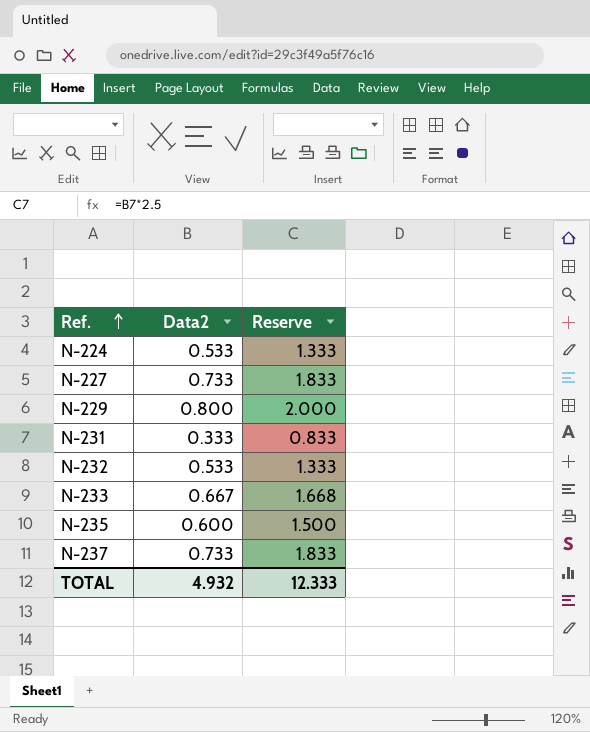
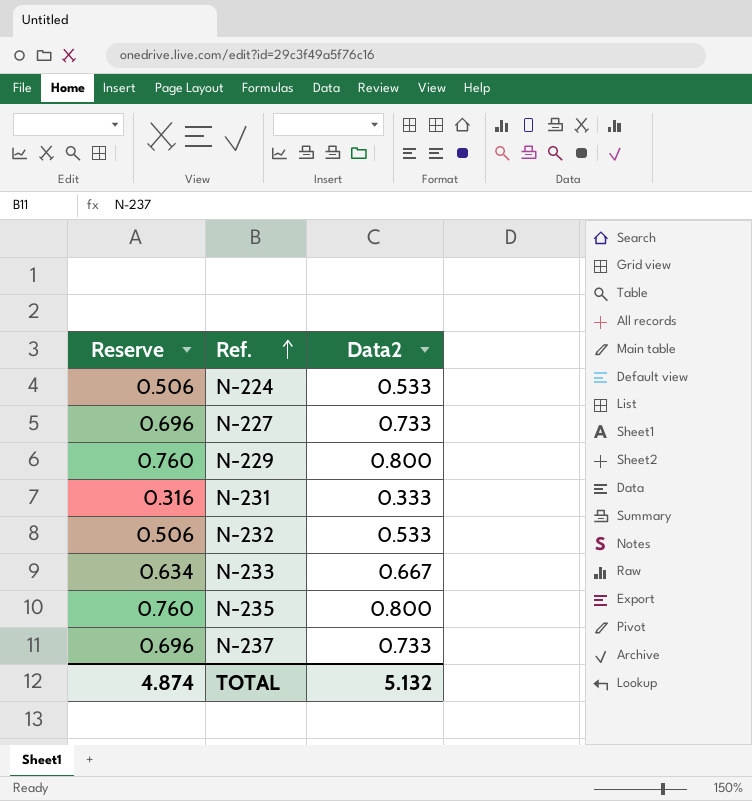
column Reserve | formula: [Data2] * 2.5 -> [Data2] * 0.95
column Reserve | position: 3 -> 1
N-235 | Data2: 0.600 -> 0.800
TOTAL | Reserve: 12.333 -> 4.874
TOTAL | Data2: 4.932 -> 5.132

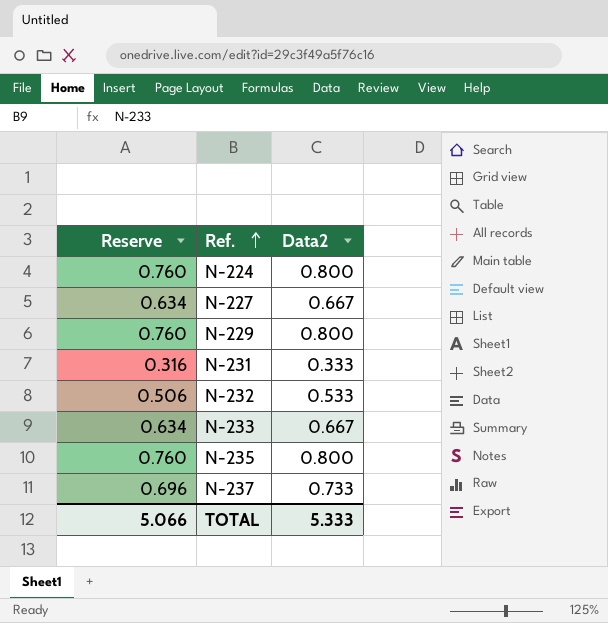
N-224 | Reserve: 0.506 -> 0.760
N-224 | Data2: 0.533 -> 0.800
N-227 | Reserve: 0.696 -> 0.634
N-227 | Data2: 0.733 -> 0.667
TOTAL | Reserve: 4.874 -> 5.066
TOTAL | Data2: 5.132 -> 5.333

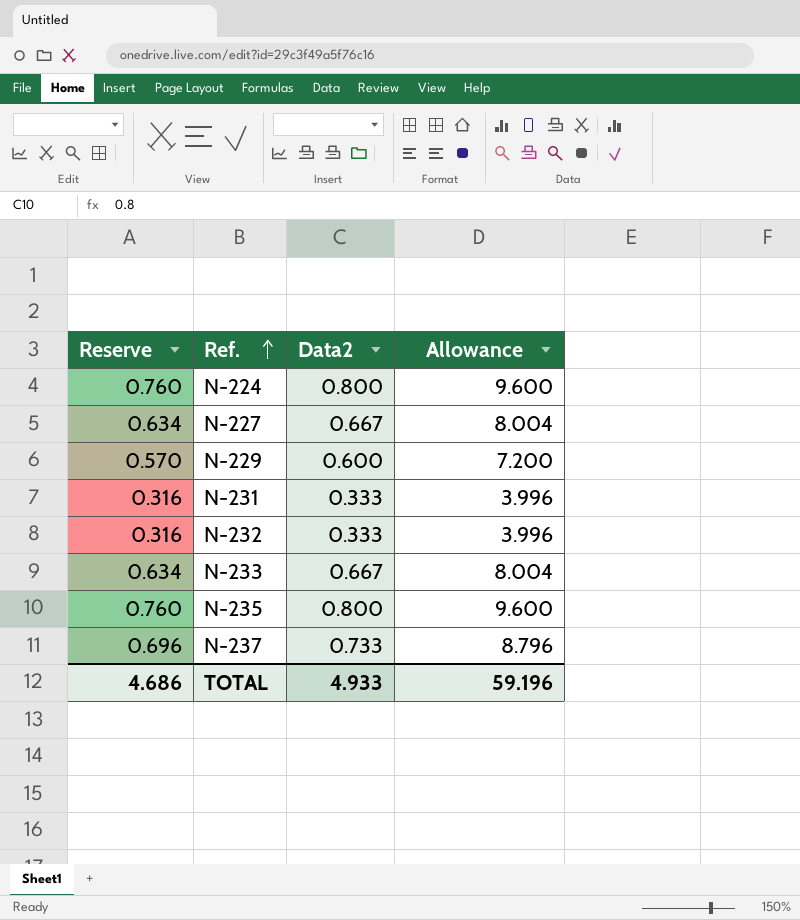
column Allowance | formula: none -> [Data2] * 12
N-229 | Reserve: 0.760 -> 0.570
N-229 | Data2: 0.800 -> 0.600
N-232 | Reserve: 0.506 -> 0.316
N-232 | Data2: 0.533 -> 0.333
TOTAL | Reserve: 5.066 -> 4.686
TOTAL | Data2: 5.333 -> 4.933

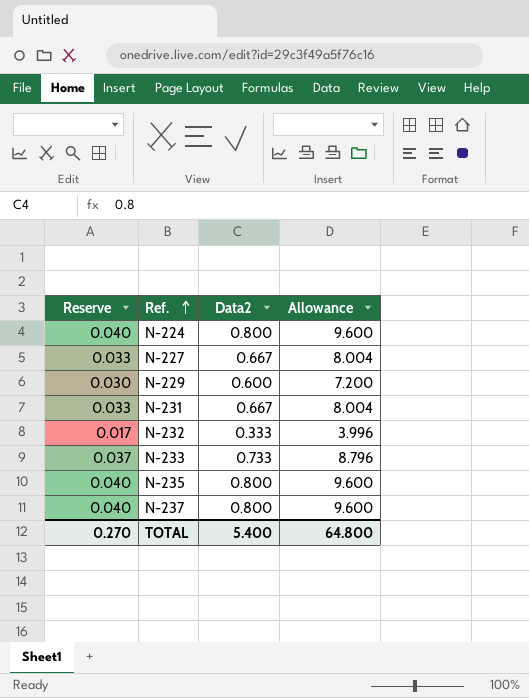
column Reserve | formula: [Data2] * 0.95 -> [Data2] * 0.05
N-231 | Data2: 0.333 -> 0.667
N-231 | Allowance: 3.996 -> 8.004
N-233 | Data2: 0.667 -> 0.733
N-233 | Allowance: 8.004 -> 8.796
N-237 | Data2: 0.733 -> 0.800
N-237 | Allowance: 8.796 -> 9.600
TOTAL | Reserve: 4.686 -> 0.270
TOTAL | Data2: 4.933 -> 5.400
TOTAL | Allowance: 59.196 -> 64.800

